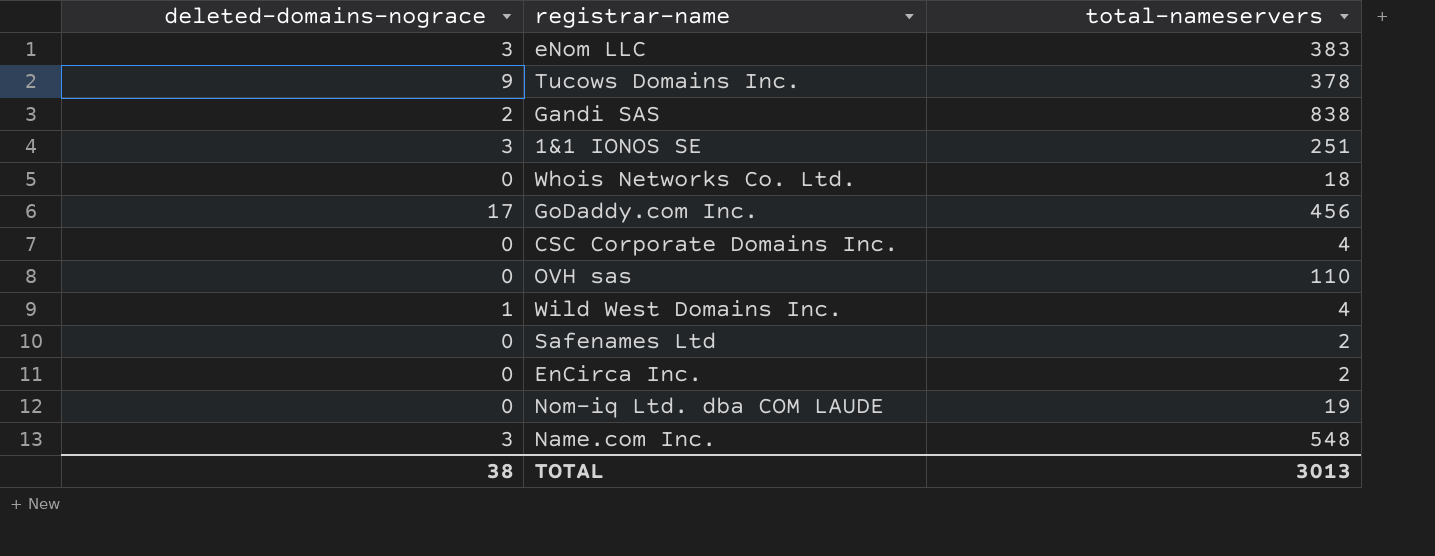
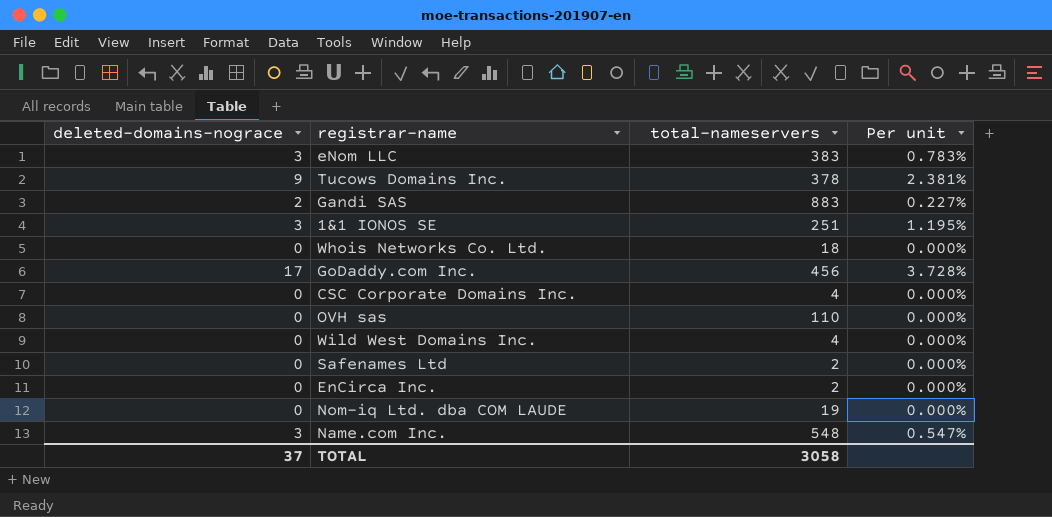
column Per unit | formula: none -> [deleted-domains-nograce] / [total-nameservers]
Gandi SAS | total-nameservers: 838 -> 883
Wild West Domains Inc. | deleted-domains-nograce: 1 -> 0
TOTAL | deleted-domains-nograce: 38 -> 37
TOTAL | total-nameservers: 3013 -> 3058

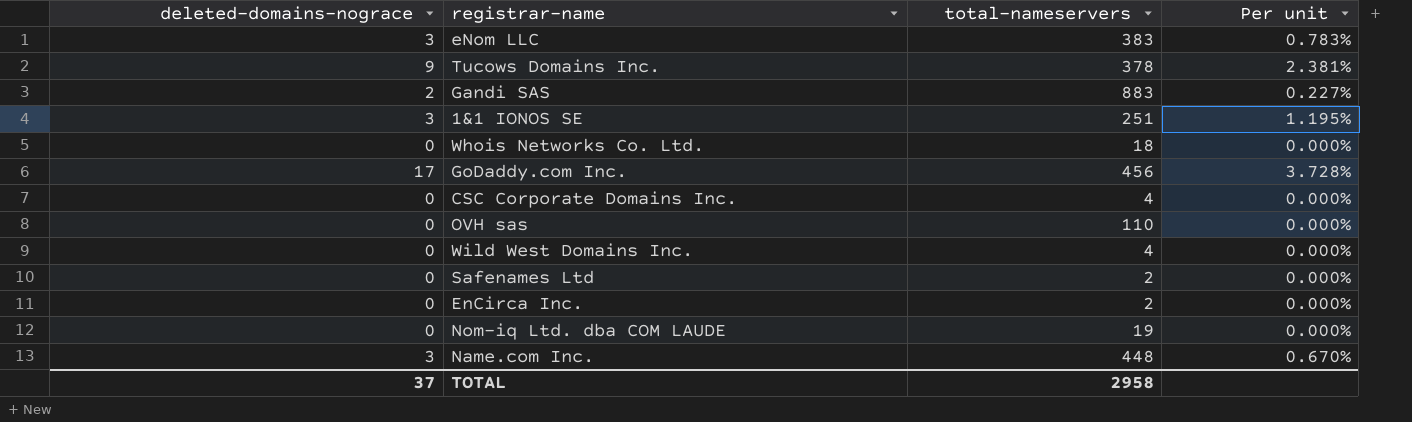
Name.com Inc. | total-nameservers: 548 -> 448
Name.com Inc. | Per unit: 0.547% -> 0.670%
TOTAL | total-nameservers: 3058 -> 2958

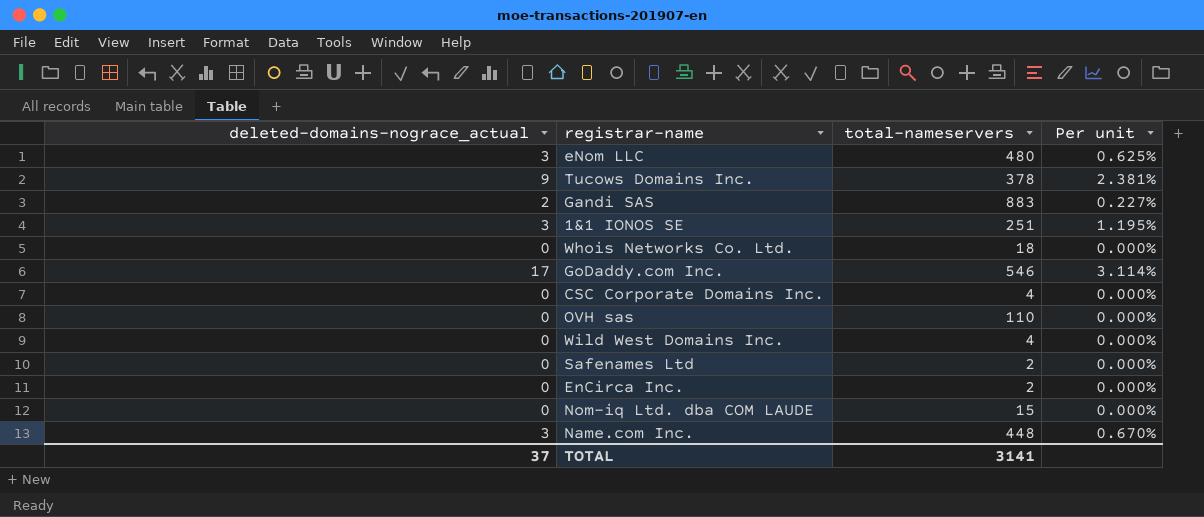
column name: deleted-domains-nograce -> deleted-domains-nograce_actual
eNom LLC | total-nameservers: 383 -> 480
eNom LLC | Per unit: 0.783% -> 0.625%
GoDaddy.com Inc. | total-nameservers: 456 -> 546
GoDaddy.com Inc. | Per unit: 3.728% -> 3.114%
Nom-iq Ltd. dba COM LAUDE | total-nameservers: 19 -> 15
TOTAL | total-nameservers: 2958 -> 3141

